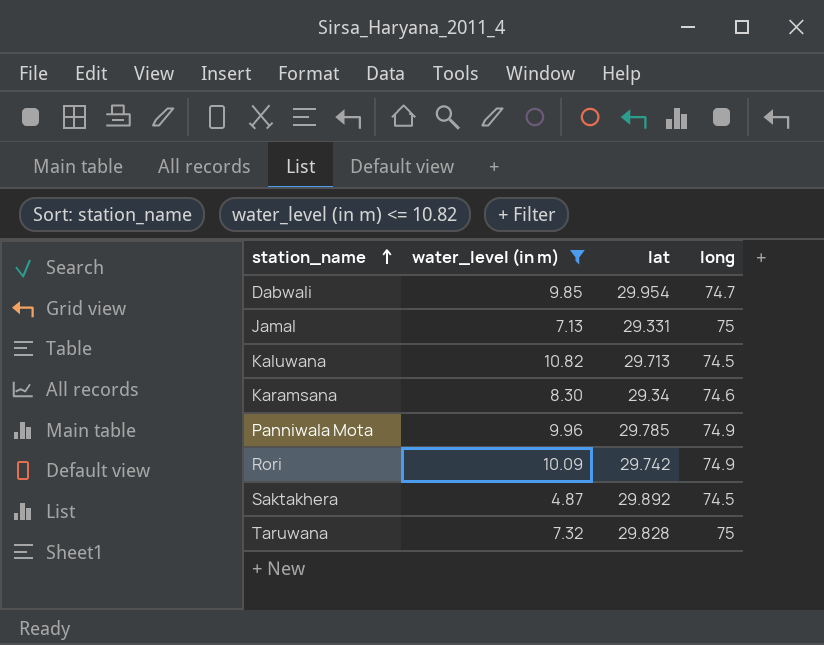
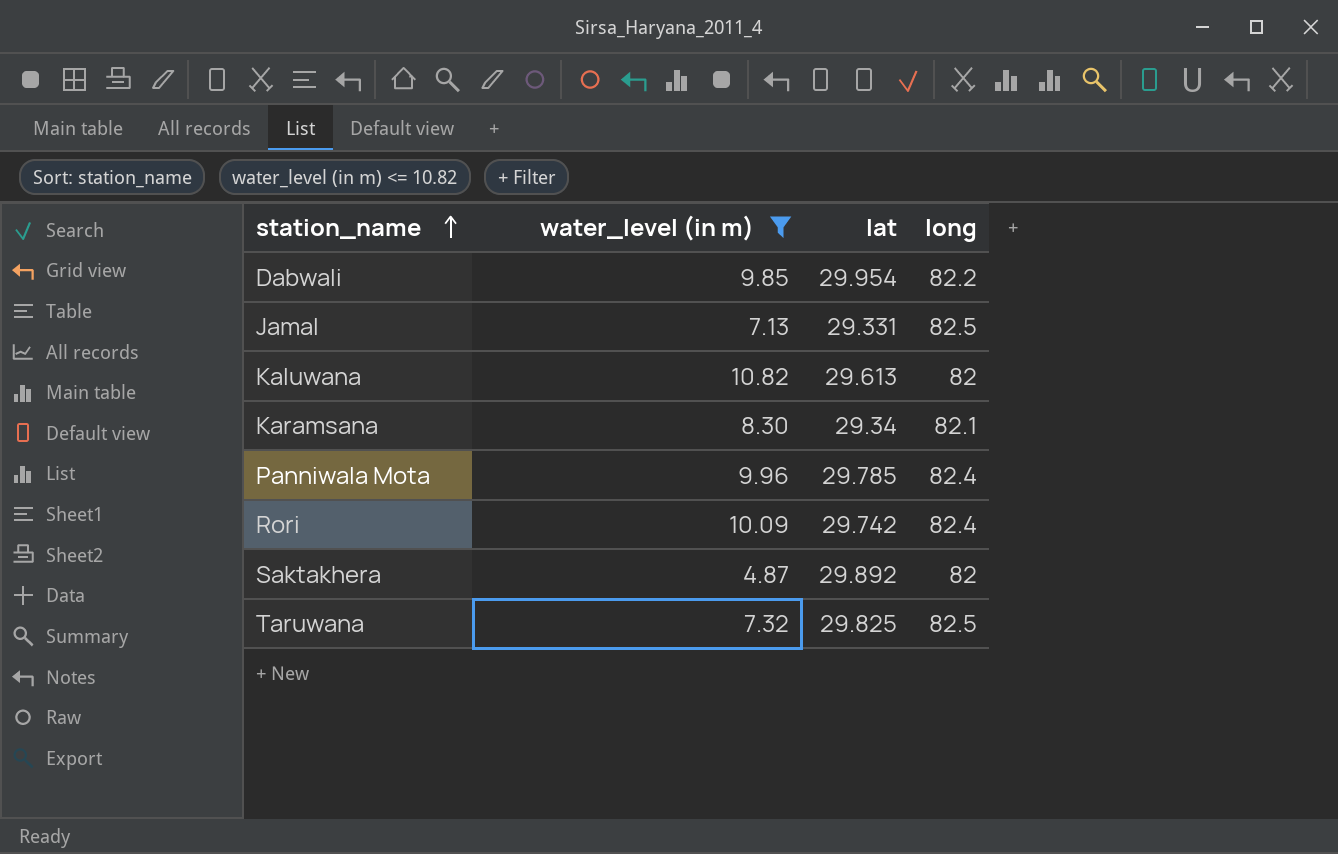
Dabwali | long: 74.7 -> 82.2
Jamal | long: 75 -> 82.5
Kaluwana | lat: 29.713 -> 29.613
Kaluwana | long: 74.5 -> 82
Karamsana | long: 74.6 -> 82.1
Panniwala Mota | long: 74.9 -> 82.4
Rori | long: 74.9 -> 82.4
Saktakhera | long: 74.5 -> 82
Taruwana | lat: 29.828 -> 29.825
Taruwana | long: 75 -> 82.5

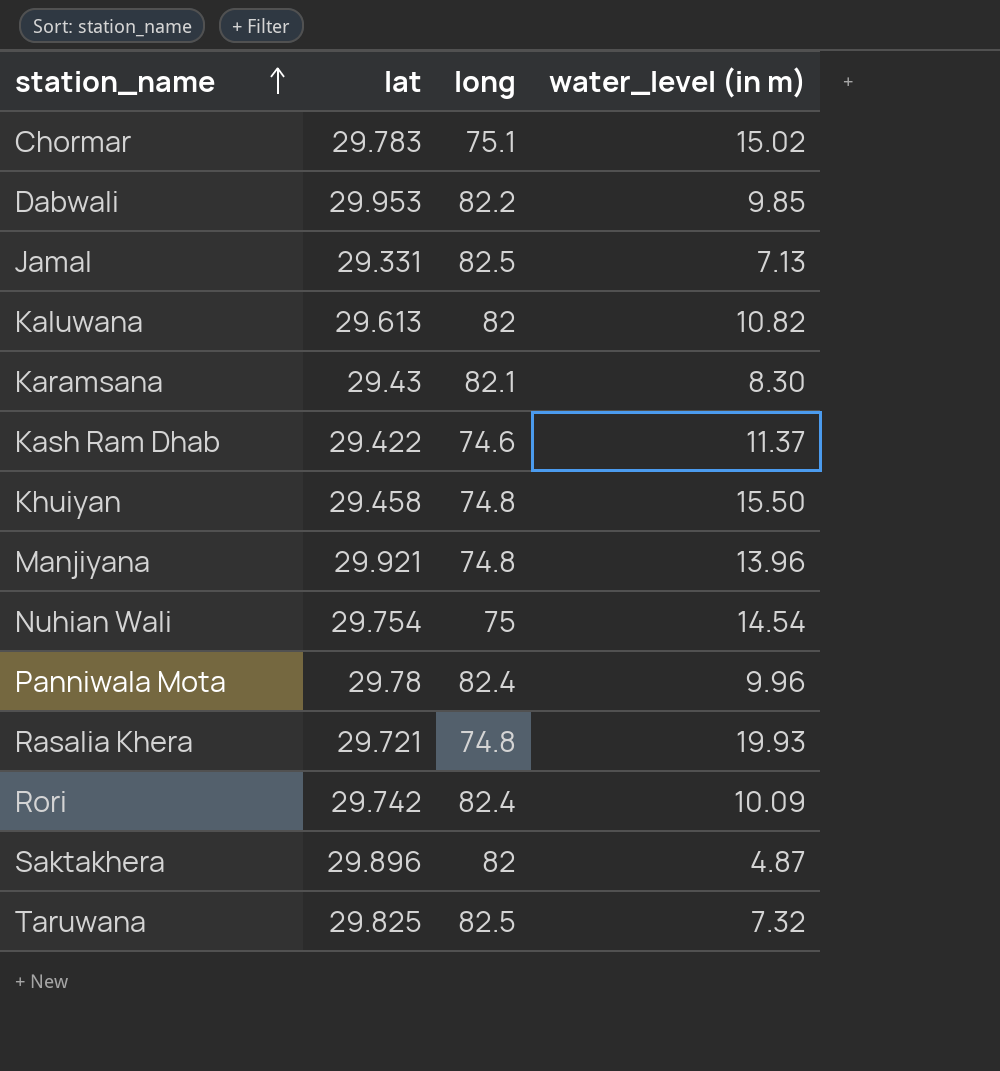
filter: water_level (in m) <= 10.82 -> none
column water_level (in m) | position: 2 -> 4
Dabwali | lat: 29.954 -> 29.953
Karamsana | lat: 29.34 -> 29.43
Panniwala Mota | lat: 29.785 -> 29.78
Saktakhera | lat: 29.892 -> 29.896

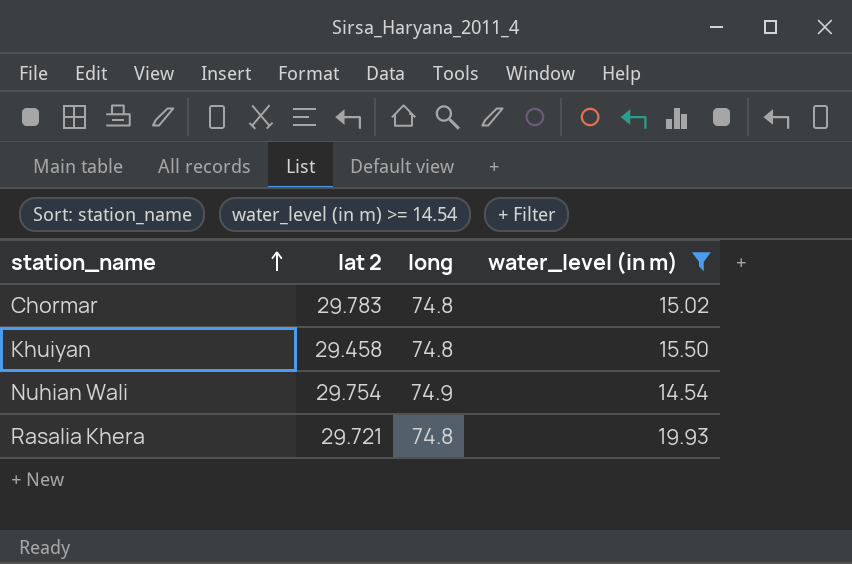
filter: none -> water_level (in m) >= 14.54
column name: lat -> lat 2
Chormar | long: 75.1 -> 74.8
Nuhian Wali | long: 75 -> 74.9

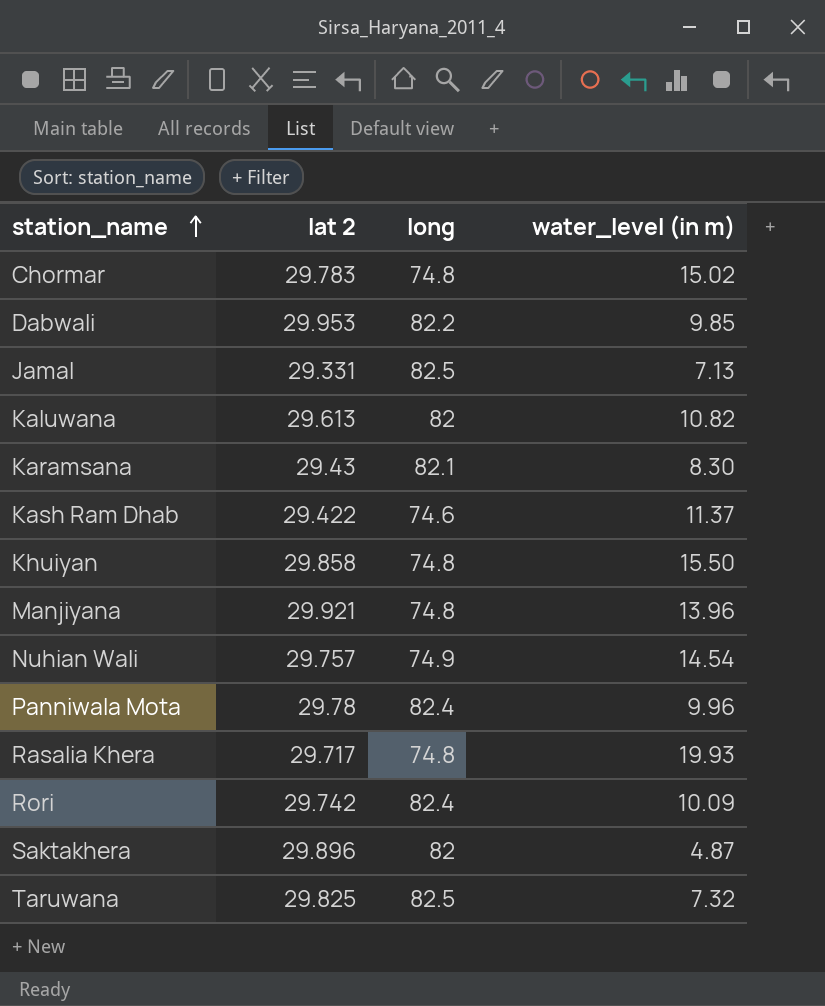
filter: water_level (in m) >= 14.54 -> none
Khuiyan | lat 2: 29.458 -> 29.858
Nuhian Wali | lat 2: 29.754 -> 29.757
Rasalia Khera | lat 2: 29.721 -> 29.717

